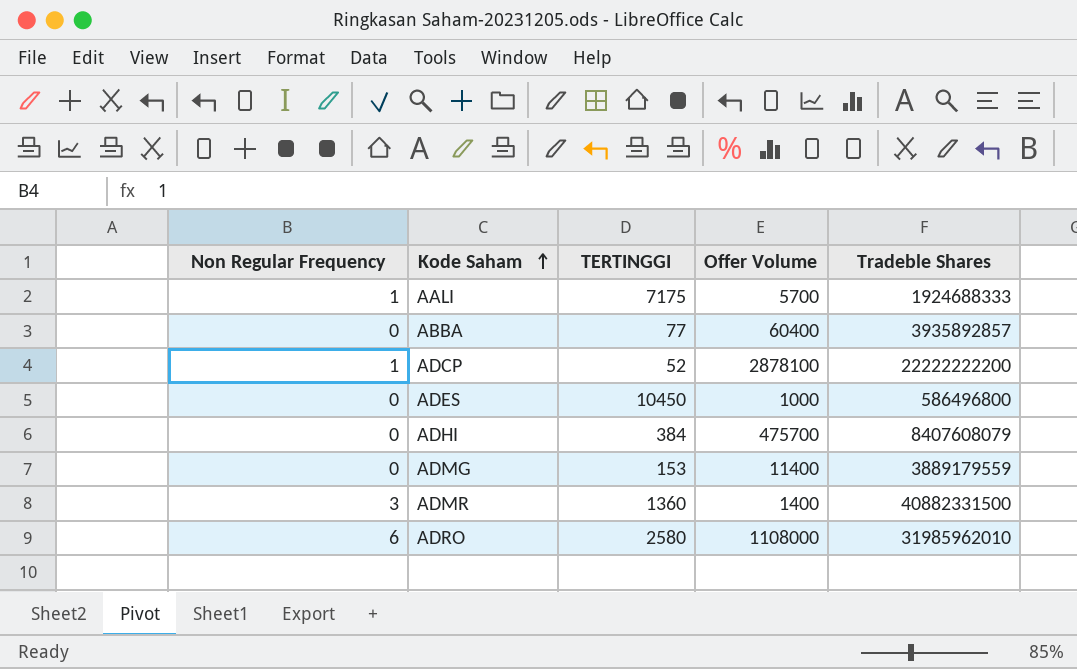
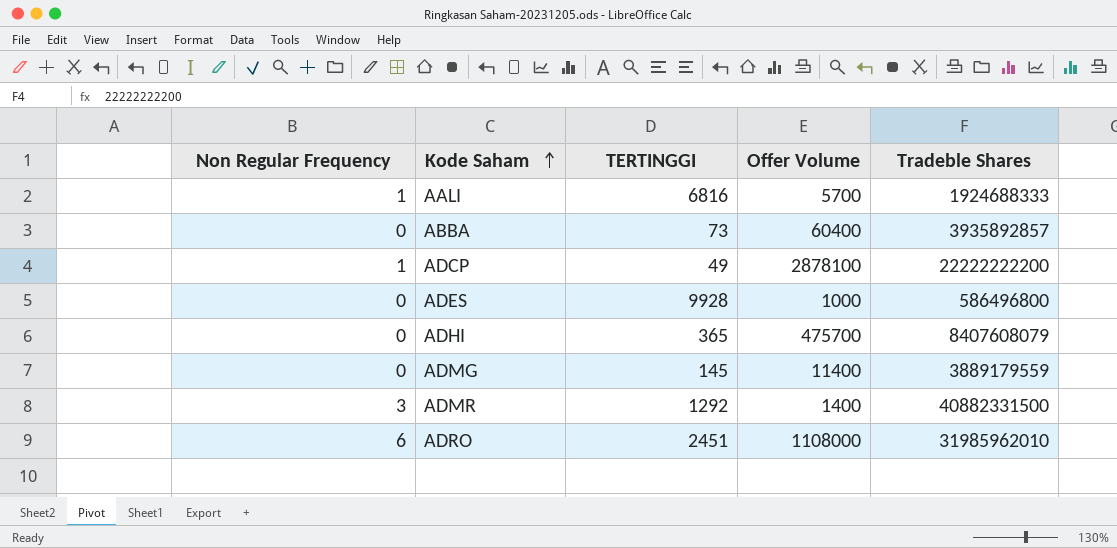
AALI | TERTINGGI: 7175 -> 6816
ABBA | TERTINGGI: 77 -> 73
ADCP | TERTINGGI: 52 -> 49
ADES | TERTINGGI: 10450 -> 9928
ADHI | TERTINGGI: 384 -> 365
ADMG | TERTINGGI: 153 -> 145
ADMR | TERTINGGI: 1360 -> 1292
ADRO | TERTINGGI: 2580 -> 2451

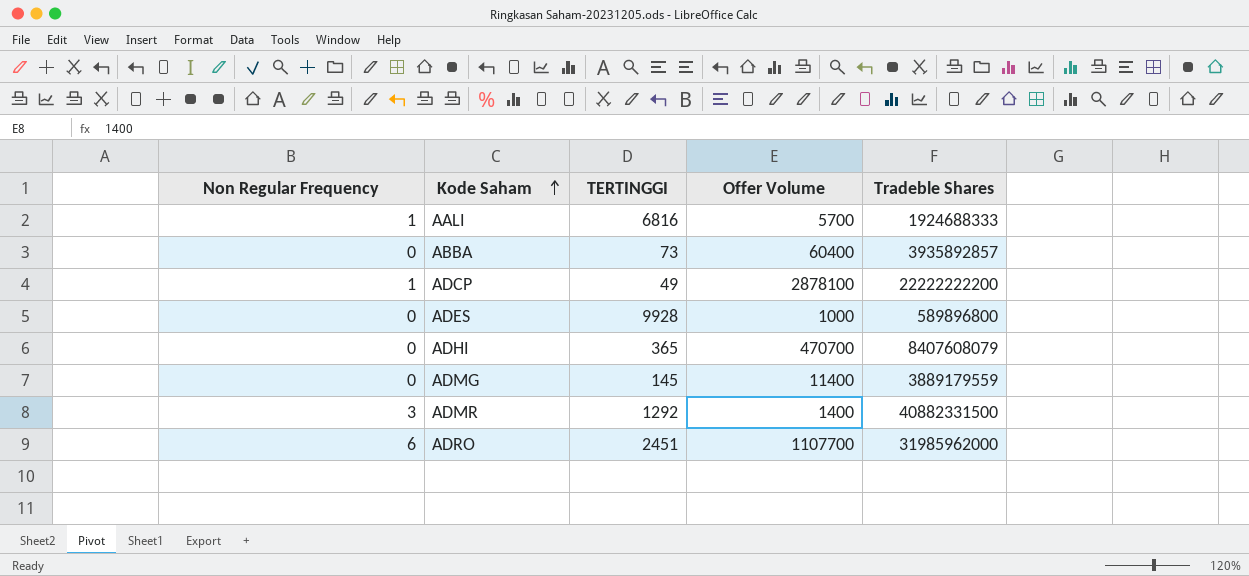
ADES | Tradeble Shares: 586496800 -> 589896800
ADHI | Offer Volume: 475700 -> 470700
ADRO | Offer Volume: 1108000 -> 1107700
ADRO | Tradeble Shares: 31985962010 -> 31985962000

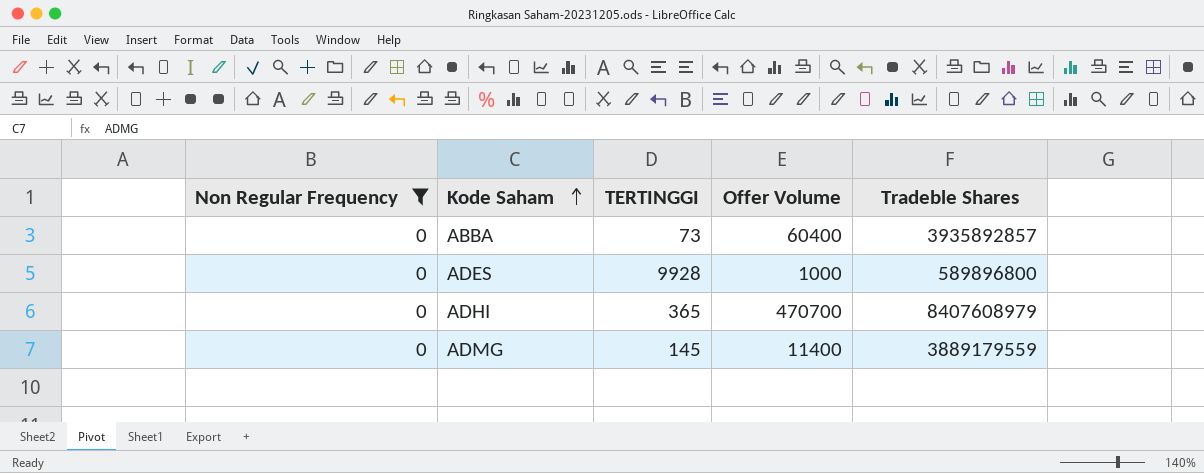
filter: none -> Non Regular Frequency = 0
ADHI | Tradeble Shares: 8407608079 -> 8407608979

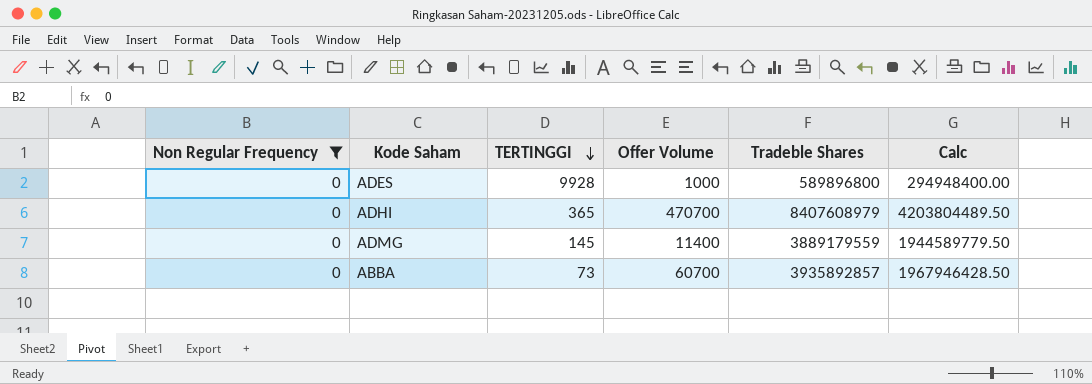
row order: Kode Saham ascending -> TERTINGGI descending
column Calc | formula: none -> [Tradeble Shares] * 0.5
ABBA | Offer Volume: 60400 -> 60700

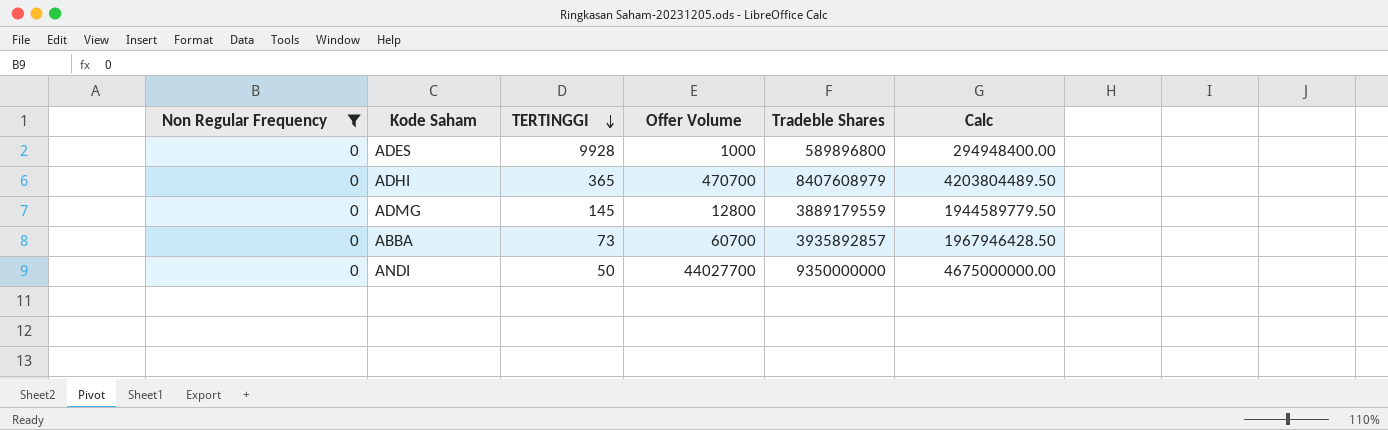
ADMG | Offer Volume: 11400 -> 12800
row ANDI: none -> 0 | 50 | 44027700 | 9350000000 | 4675000000.00

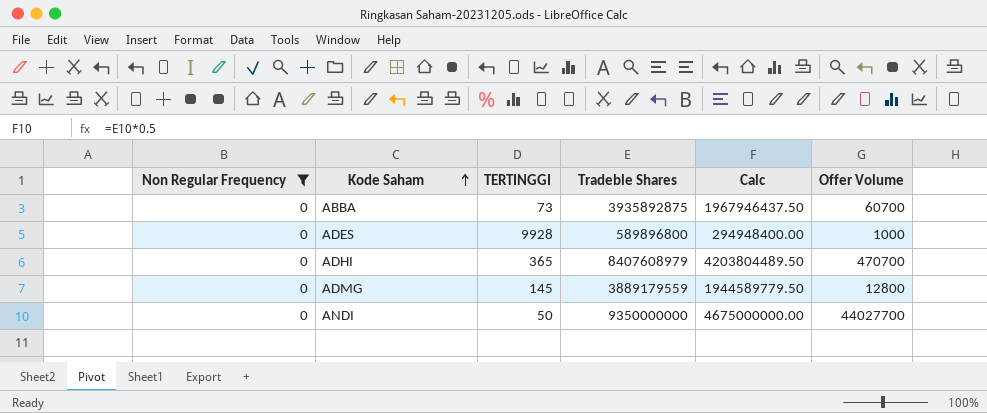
row order: TERTINGGI descending -> Kode Saham ascending
column Offer Volume | position: 4 -> 6
ABBA | Tradeble Shares: 3935892857 -> 3935892875
ABBA | Calc: 1967946428.50 -> 1967946437.50

